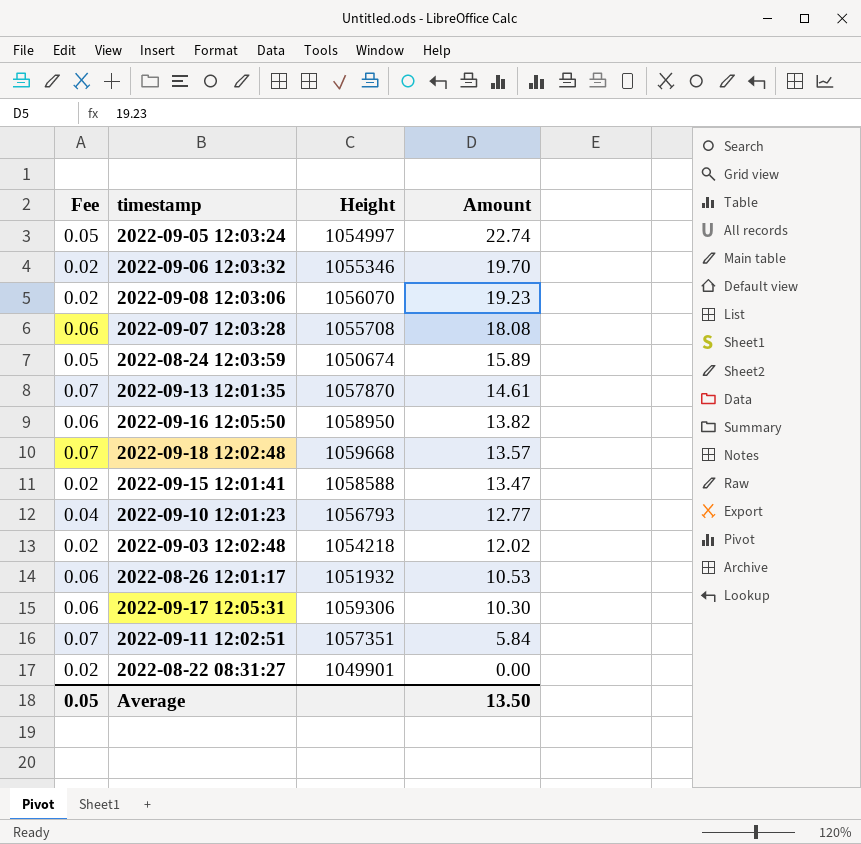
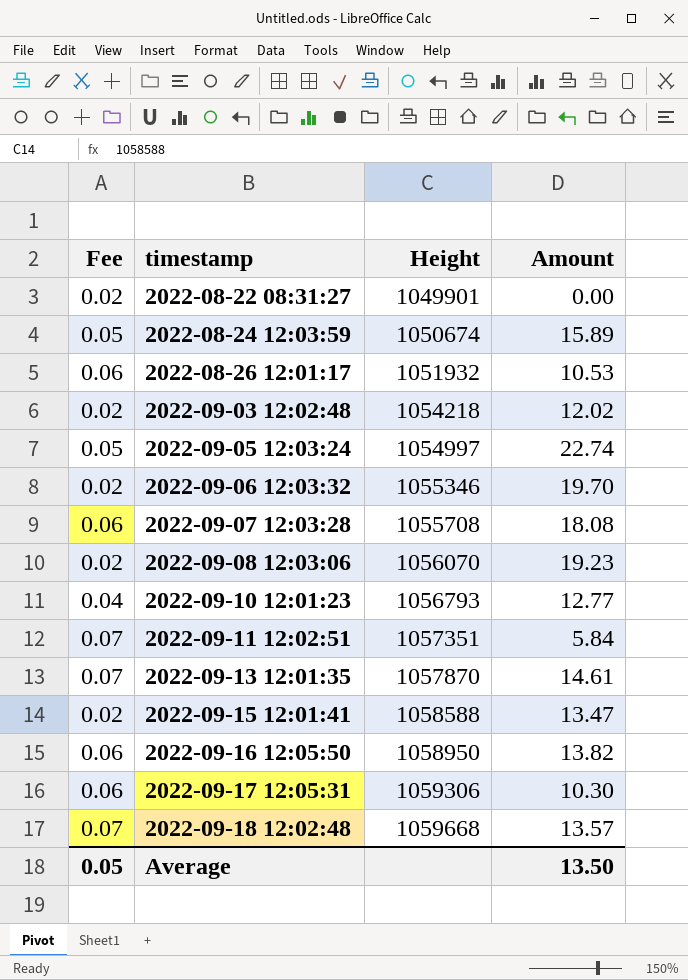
row order: Amount descending -> timestamp ascending

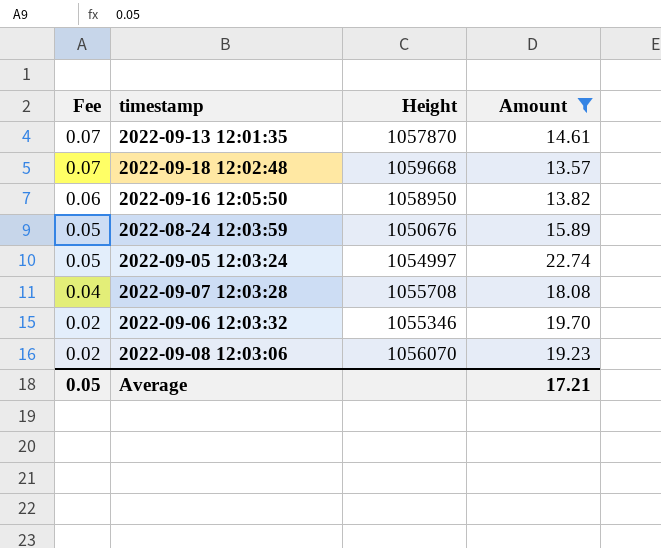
filter: none -> Amount >= 13.57
row order: timestamp ascending -> Fee descending
2022-08-24 12:03:59 | Height: 1050674 -> 1050676
2022-09-07 12:03:28 | Fee: 0.06 -> 0.04
Average | Amount: 13.50 -> 17.21

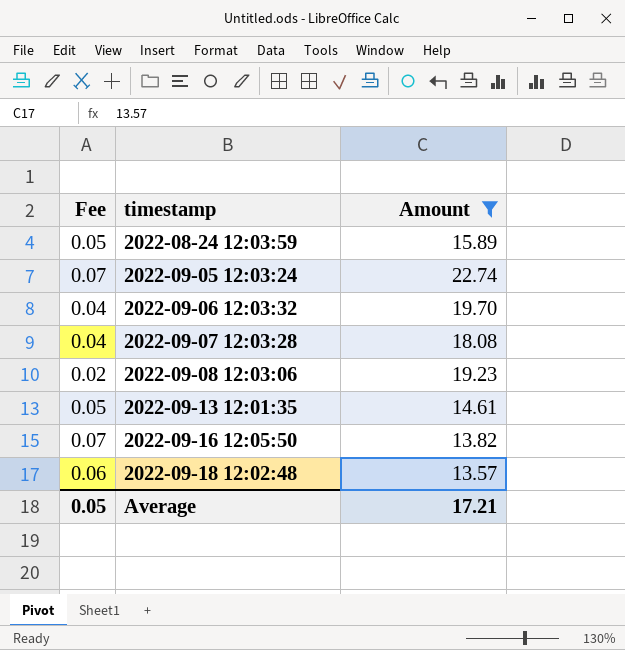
row order: Fee descending -> timestamp ascending
column Height | position: 3 -> none
2022-09-05 12:03:24 | Fee: 0.05 -> 0.07
2022-09-06 12:03:32 | Fee: 0.02 -> 0.04
2022-09-13 12:01:35 | Fee: 0.07 -> 0.05
2022-09-16 12:05:50 | Fee: 0.06 -> 0.07
2022-09-18 12:02:48 | Fee: 0.07 -> 0.06

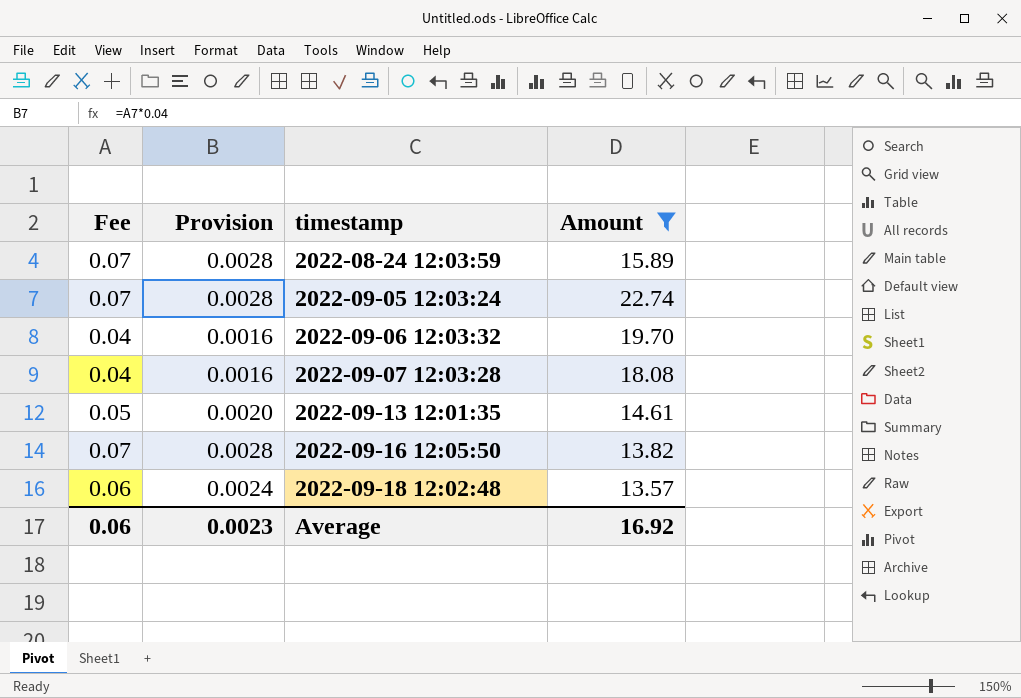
column Provision | formula: none -> [Fee] * 0.04
row 2022-09-08 12:03:06: 0.02 | 19.23 -> none
2022-08-24 12:03:59 | Fee: 0.05 -> 0.07
Average | Fee: 0.05 -> 0.06
Average | Amount: 17.21 -> 16.92

